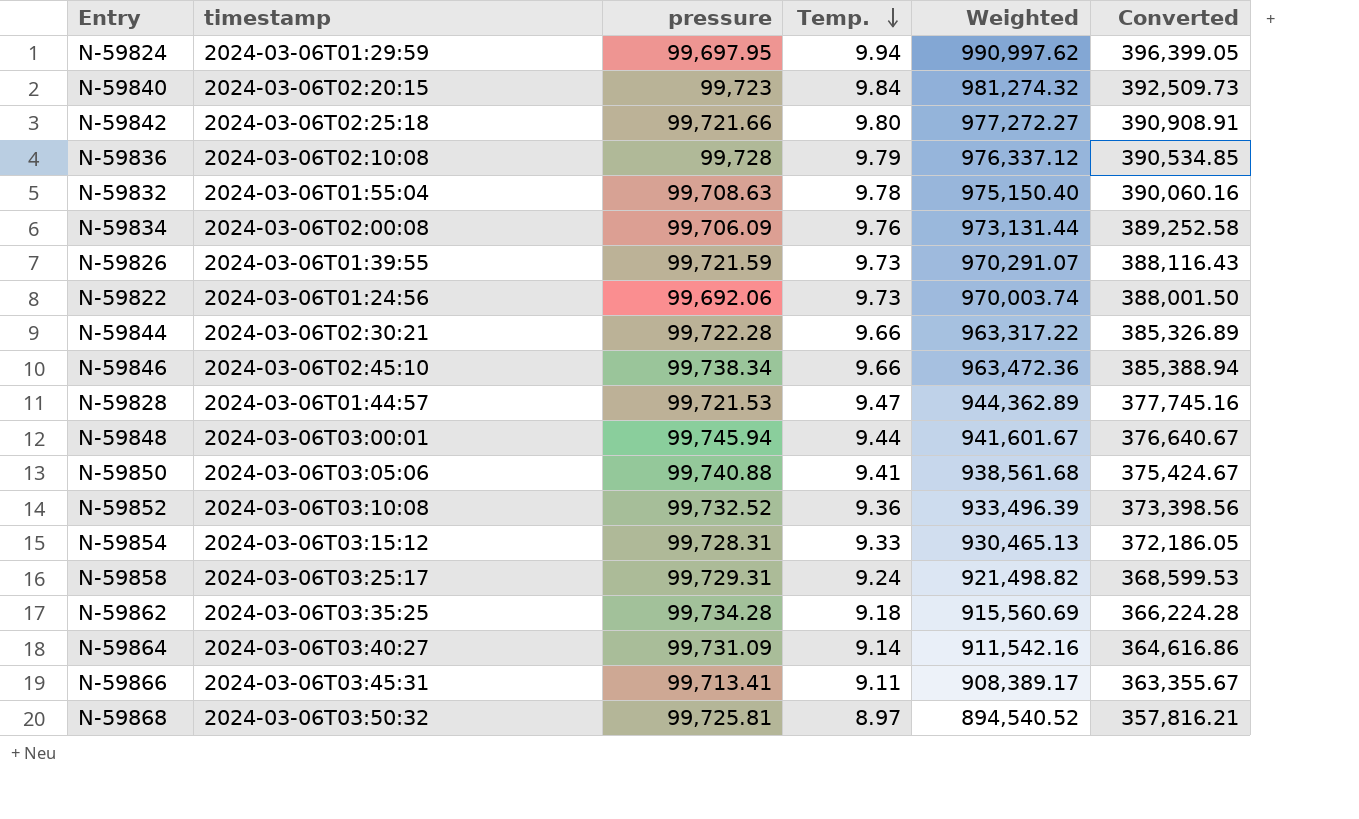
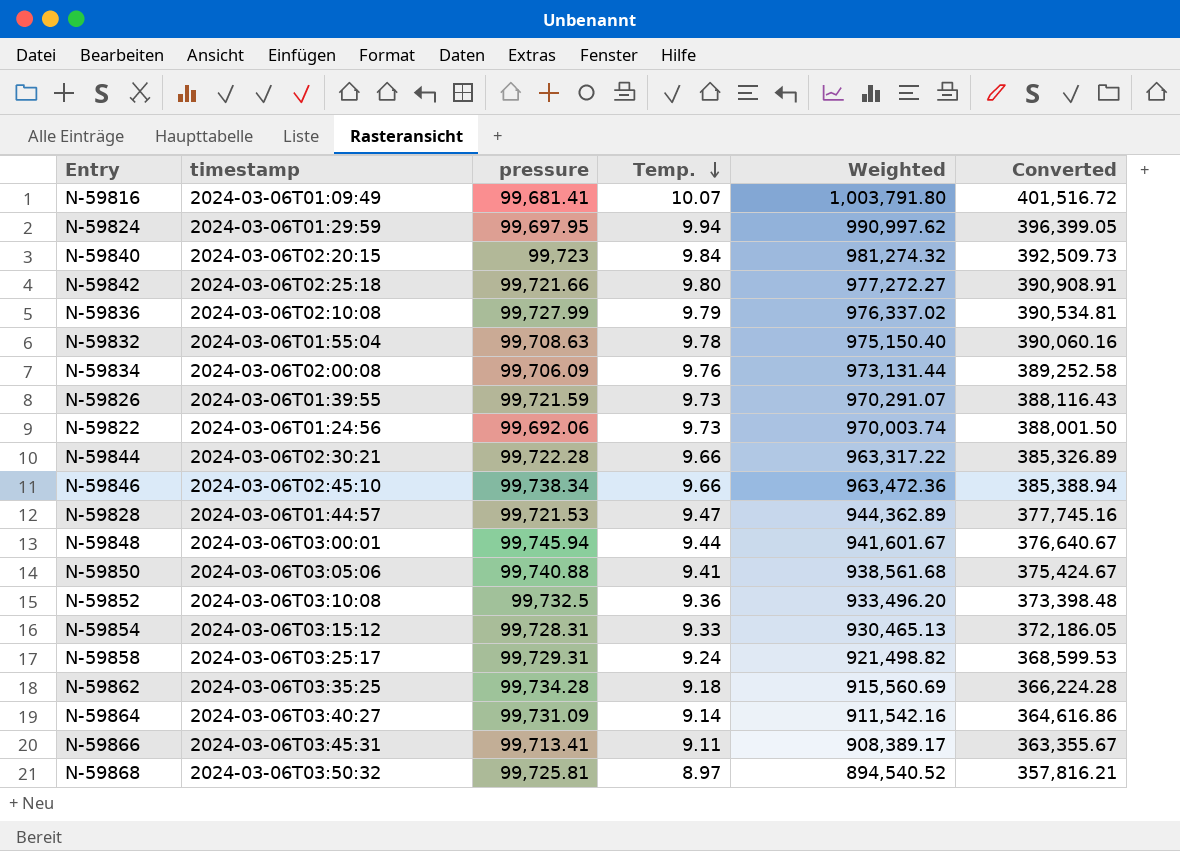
row N-59816: none -> 2024-03-06T01:09:49 | 99,681.41 | 10.07 | 1,003,791.80 | 401,516.72
N-59836 | pressure: 99,728 -> 99,727.99
N-59836 | Weighted: 976,337.12 -> 976,337.02
N-59836 | Converted: 390,534.85 -> 390,534.81
N-59852 | pressure: 99,732.52 -> 99,732.5
N-59852 | Weighted: 933,496.39 -> 933,496.20
N-59852 | Converted: 373,398.56 -> 373,398.48

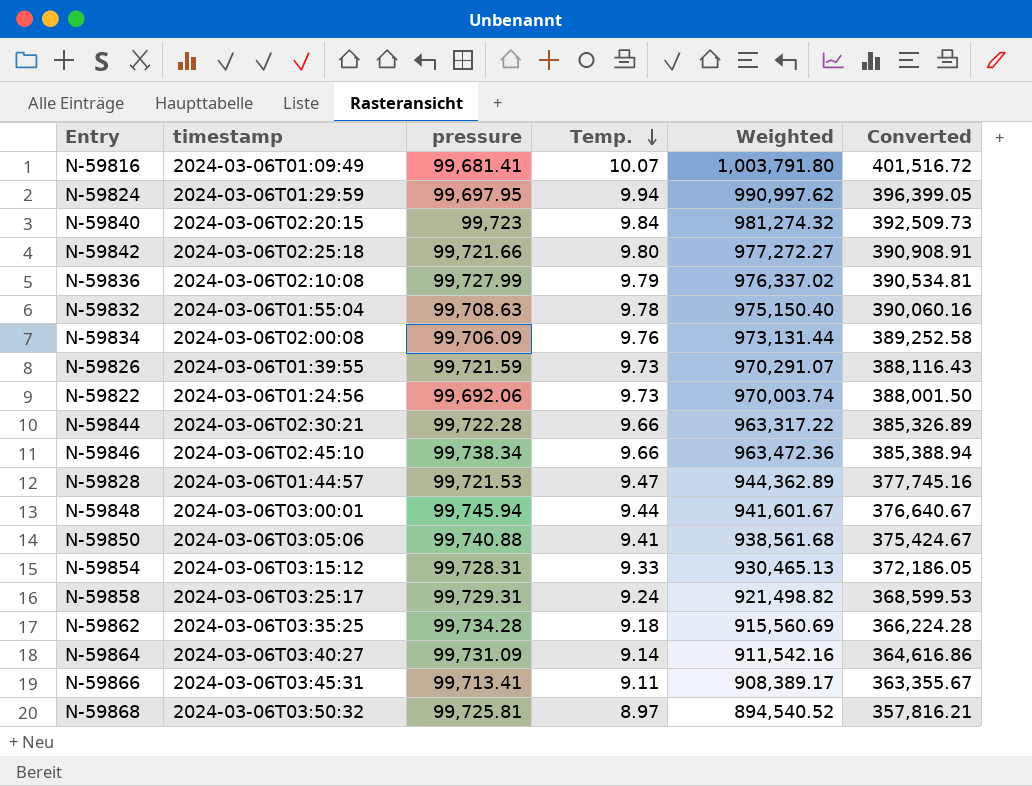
row N-59852: 2024-03-06T03:10:08 | 99,732.5 | 9.36 | 933,496.20 | 373,398.48 -> none

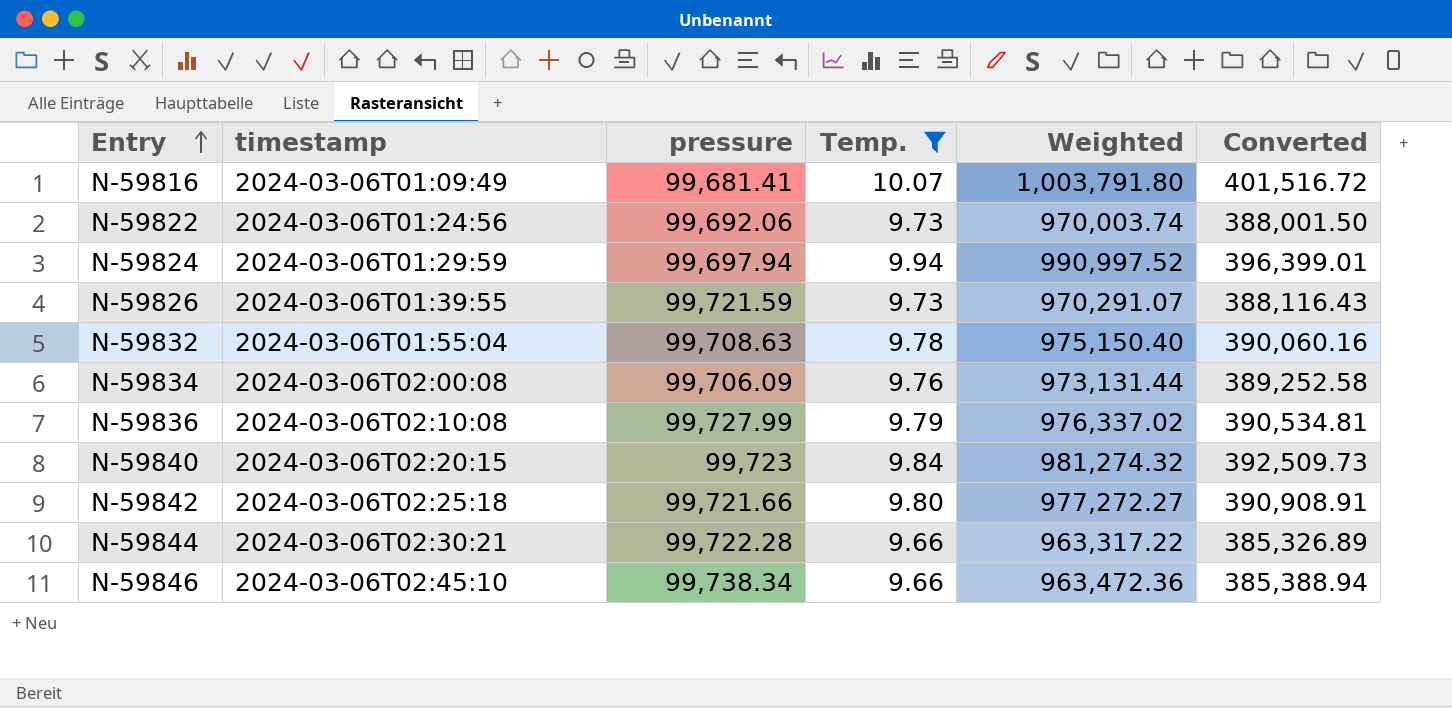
filter: none -> Temp. >= 9.66
row order: Temp. descending -> Entry ascending
N-59824 | pressure: 99,697.95 -> 99,697.94
N-59824 | Weighted: 990,997.62 -> 990,997.52
N-59824 | Converted: 396,399.05 -> 396,399.01

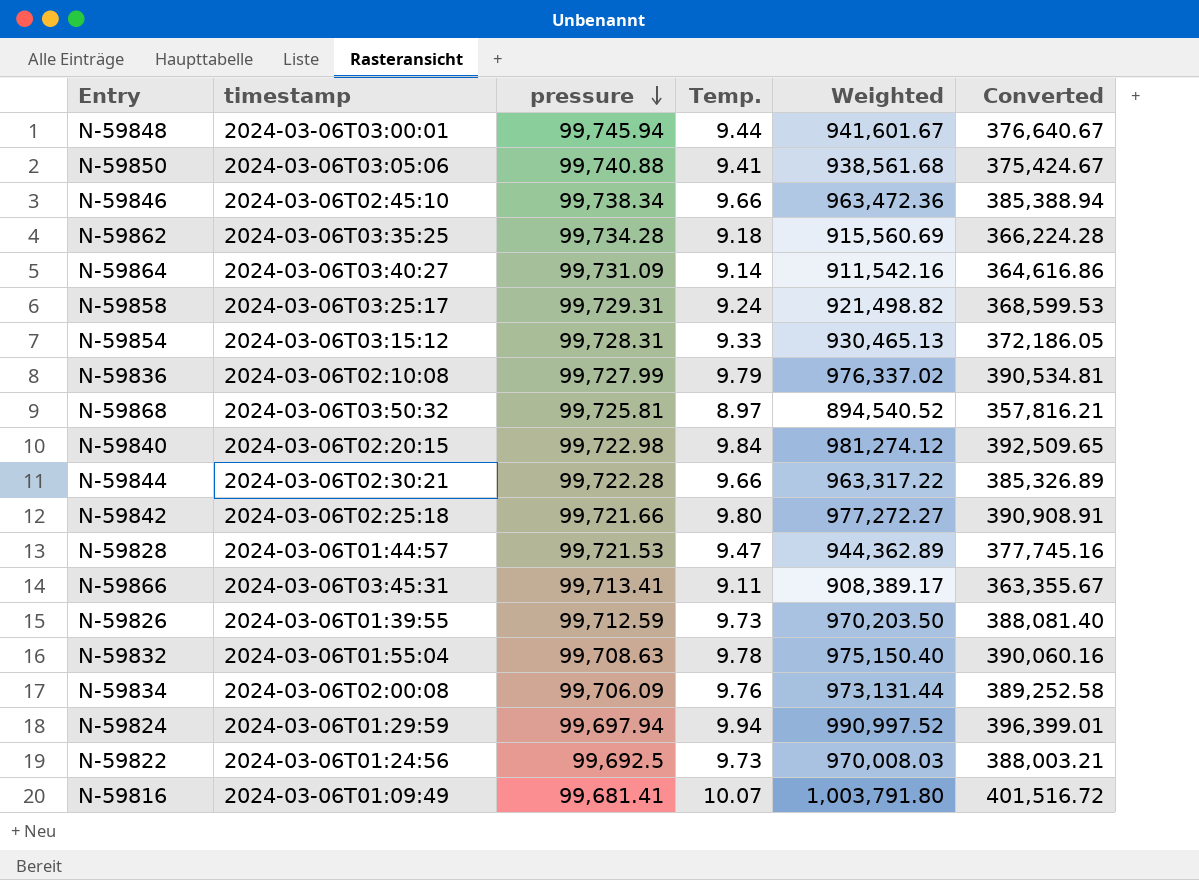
filter: Temp. >= 9.66 -> none
row order: Entry ascending -> pressure descending
N-59840 | pressure: 99,723 -> 99,722.98
N-59840 | Weighted: 981,274.32 -> 981,274.12
N-59840 | Converted: 392,509.73 -> 392,509.65
N-59826 | pressure: 99,721.59 -> 99,712.59
N-59826 | Weighted: 970,291.07 -> 970,203.50
N-59826 | Converted: 388,116.43 -> 388,081.40
N-59822 | pressure: 99,692.06 -> 99,692.5
N-59822 | Weighted: 970,003.74 -> 970,008.03
N-59822 | Converted: 388,001.50 -> 388,003.21

